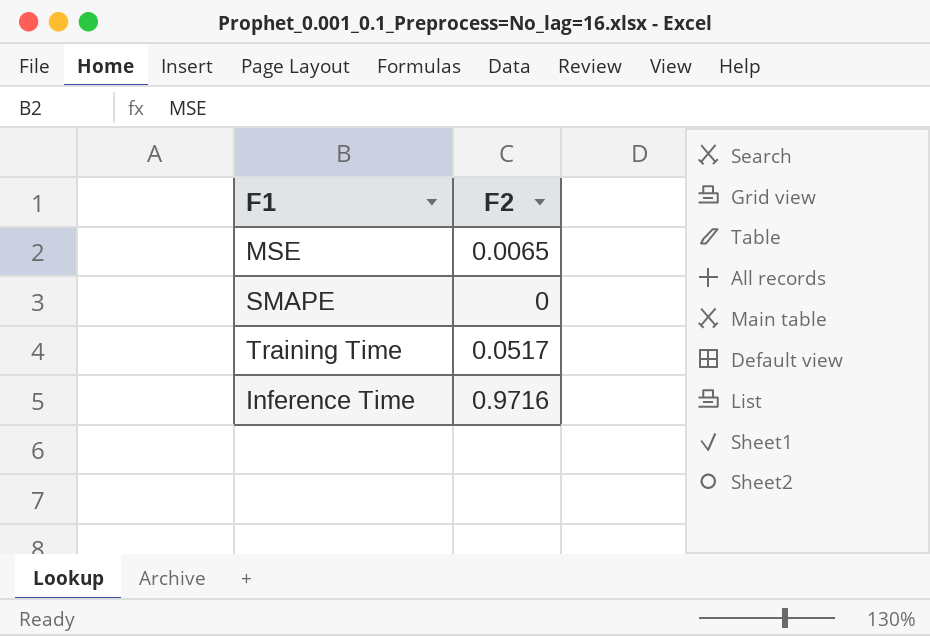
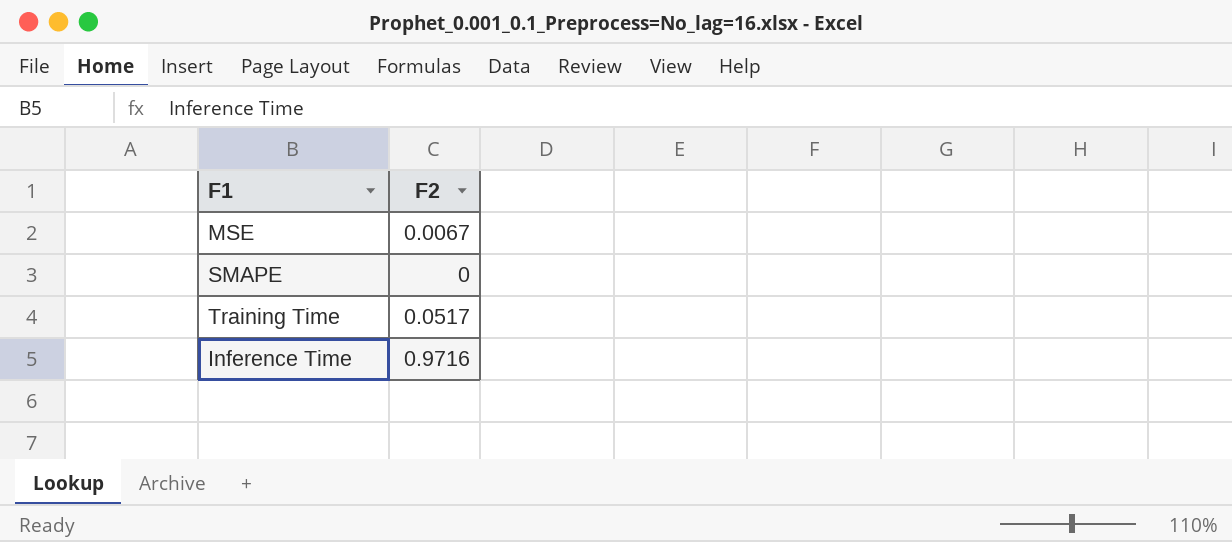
MSE | F2: 0.0065 -> 0.0067

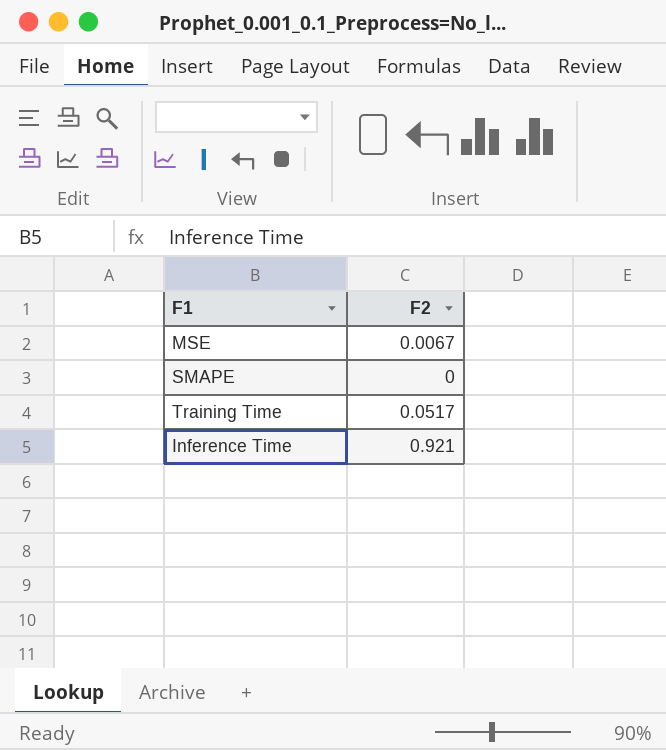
Inference Time | F2: 0.9716 -> 0.921

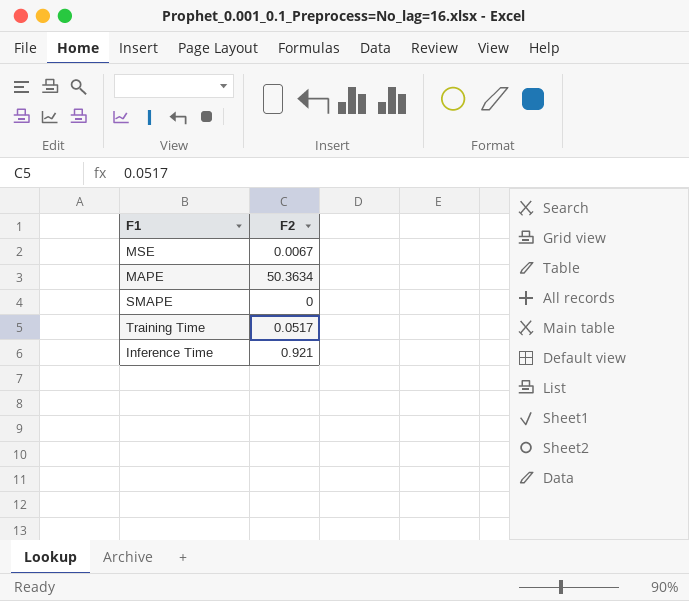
row MAPE: none -> 50.3634

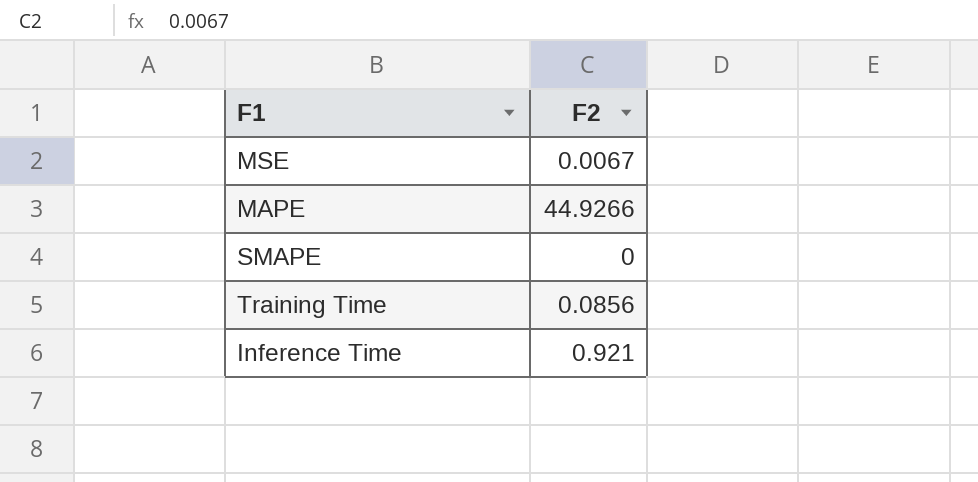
MAPE | F2: 50.3634 -> 44.9266
Training Time | F2: 0.0517 -> 0.0856

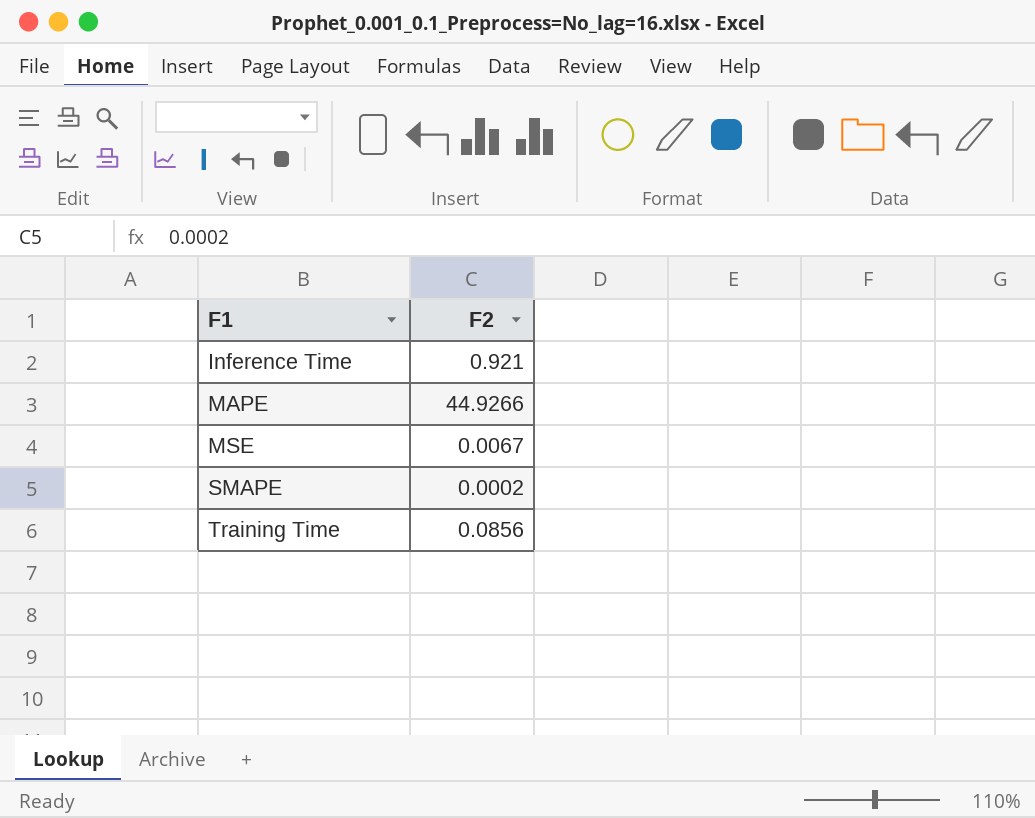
row order: none -> F1 ascending
SMAPE | F2: 0 -> 0.0002

